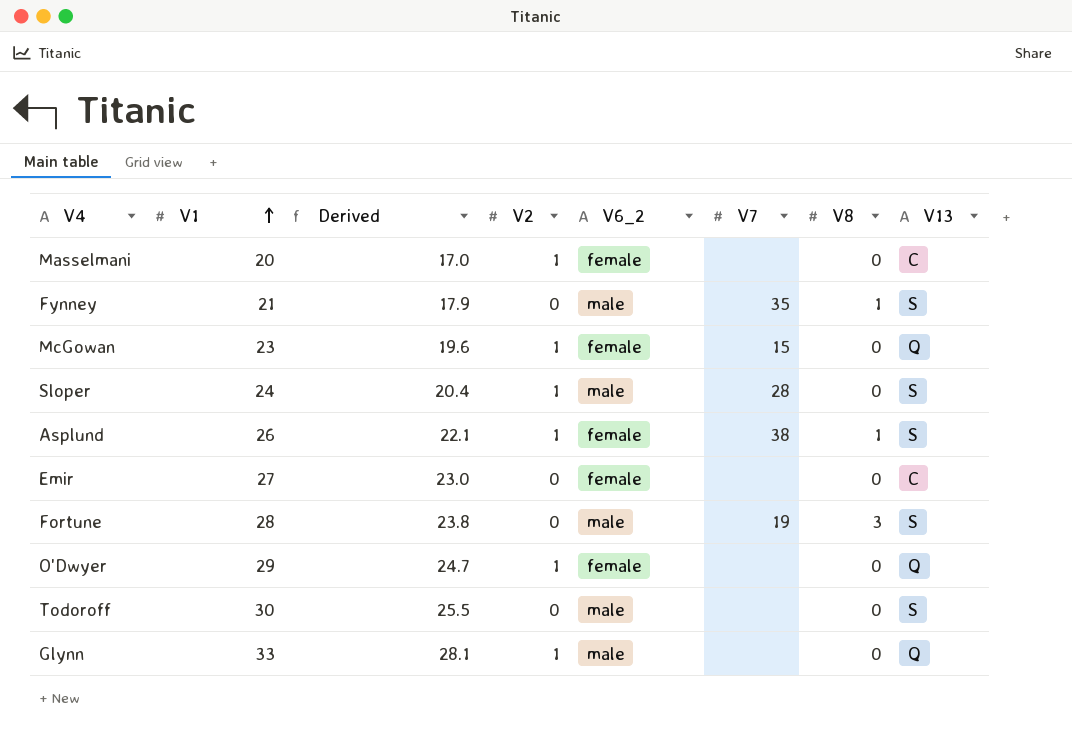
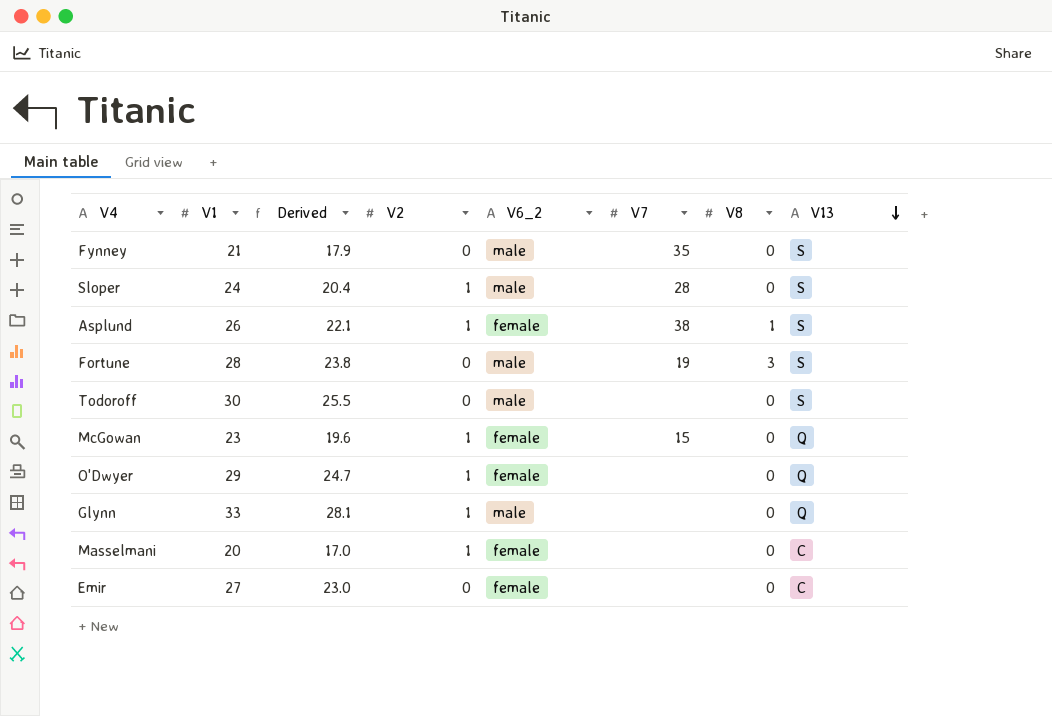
row order: V1 ascending -> V13 descending
Fynney | V8: 1 -> 0

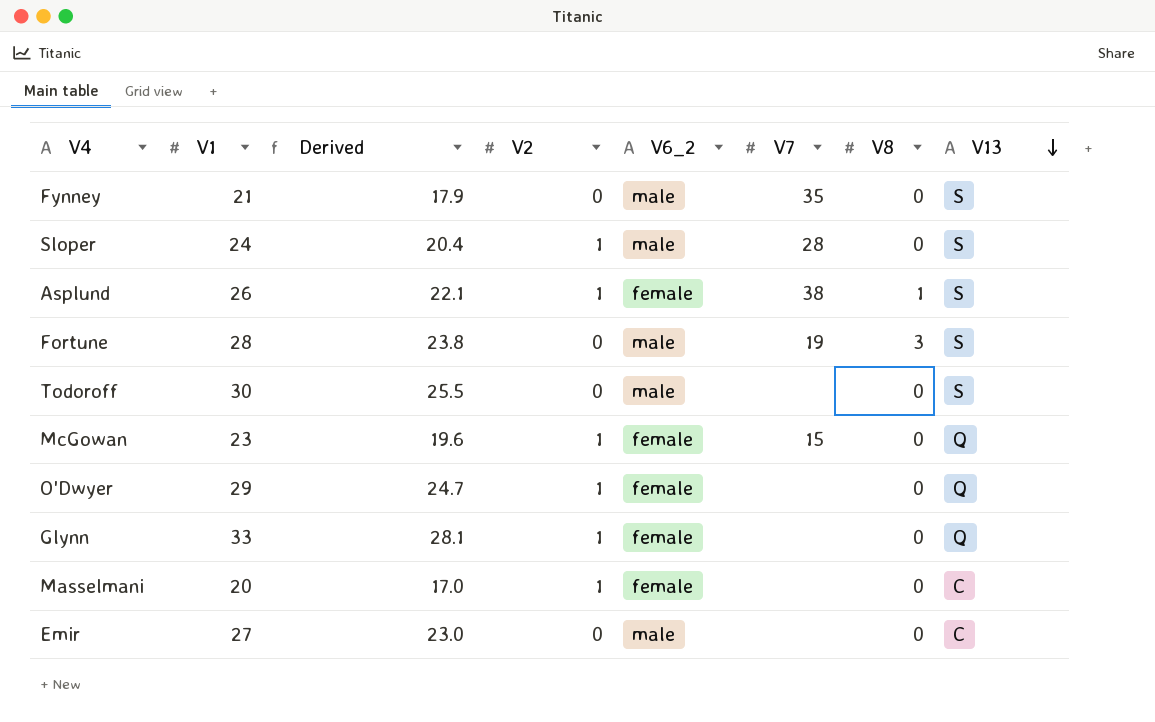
Glynn | V6_2: male -> female
Emir | V6_2: female -> male

